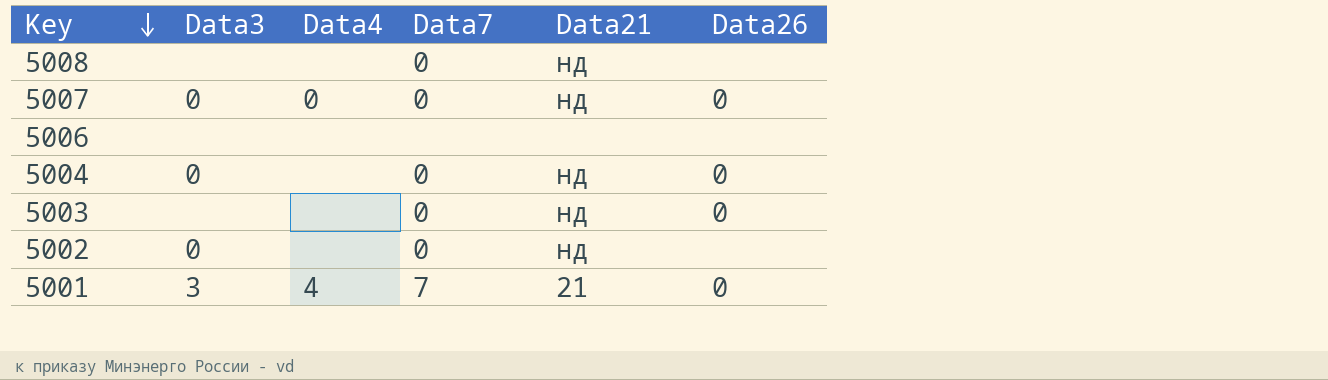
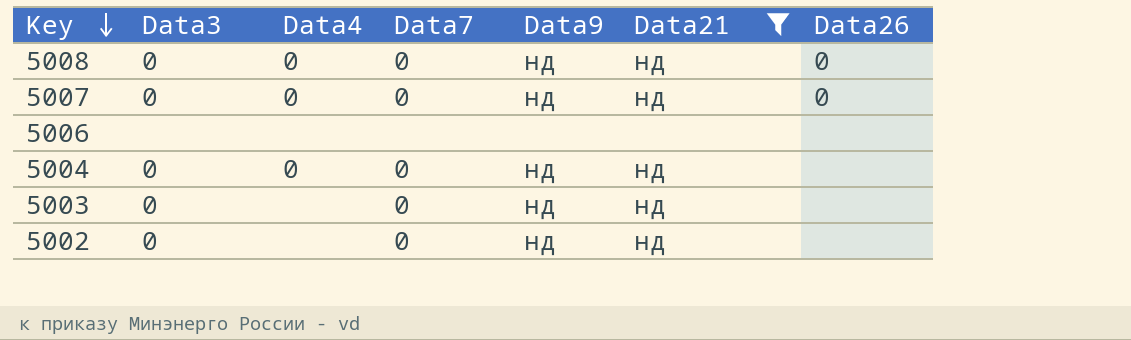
filter: none -> Data21 != 21
column Data9 | position: none -> 5
5008 | Data3: none -> 0
5008 | Data4: none -> 0
5008 | Data26: none -> 0
5004 | Data4: none -> 0
5004 | Data26: 0 -> none
5003 | Data3: none -> 0
5003 | Data26: 0 -> none

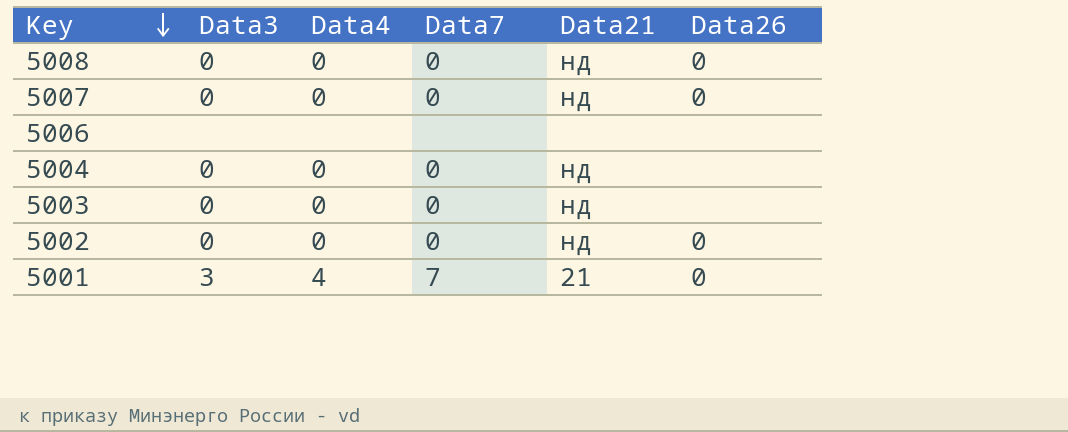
filter: Data21 != 21 -> none
column Data9 | position: 5 -> none
5003 | Data4: none -> 0
5002 | Data4: none -> 0
5002 | Data26: none -> 0

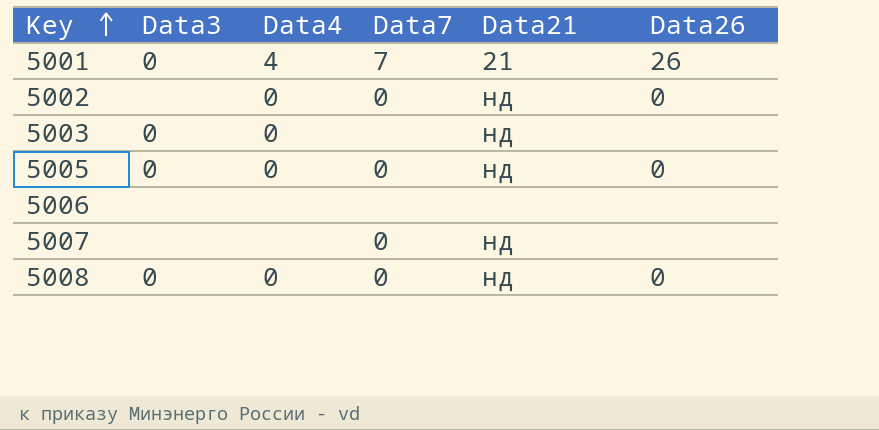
row order: Key descending -> Key ascending
row 5004: 0 | 0 | 0 | нд | none -> none
5001 | Data3: 3 -> 0
5001 | Data26: 0 -> 26
5002 | Data3: 0 -> none
5003 | Data7: 0 -> none
row 5005: none -> 0 | 0 | 0 | нд | 0
5007 | Data3: 0 -> none
5007 | Data4: 0 -> none
5007 | Data26: 0 -> none

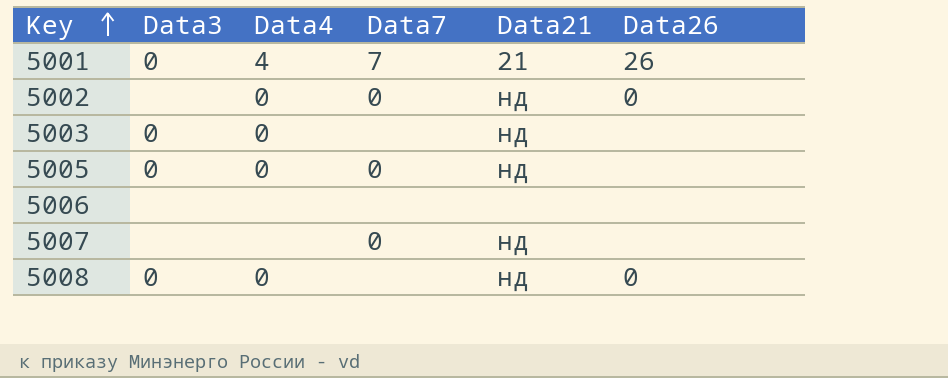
5005 | Data26: 0 -> none
5008 | Data7: 0 -> none

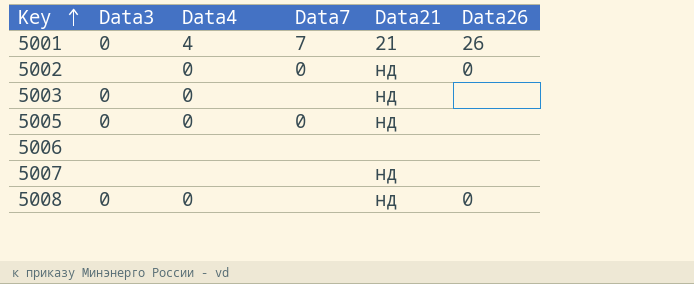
5007 | Data7: 0 -> none

